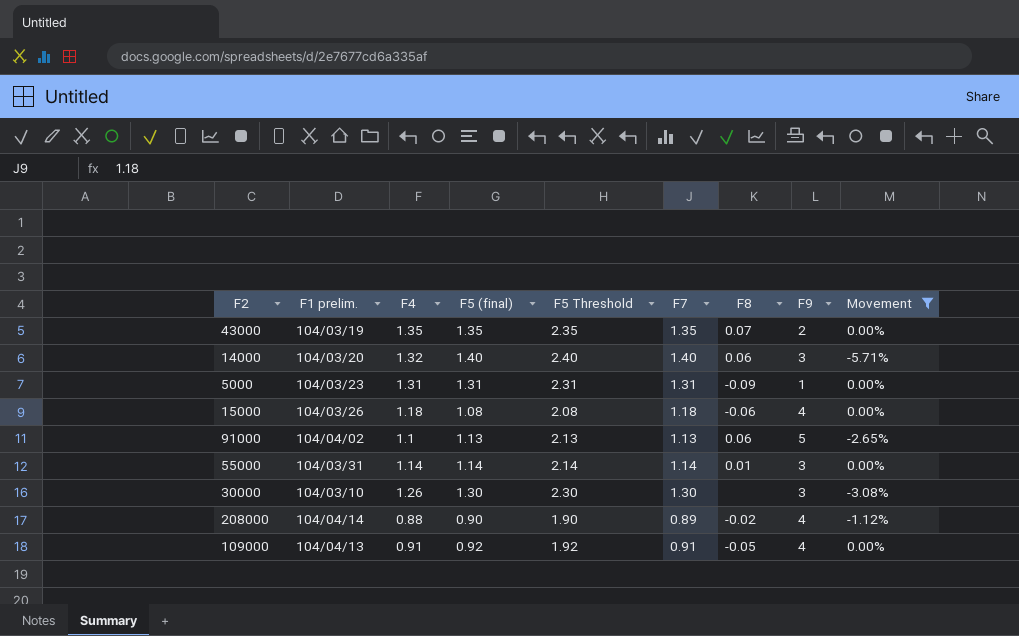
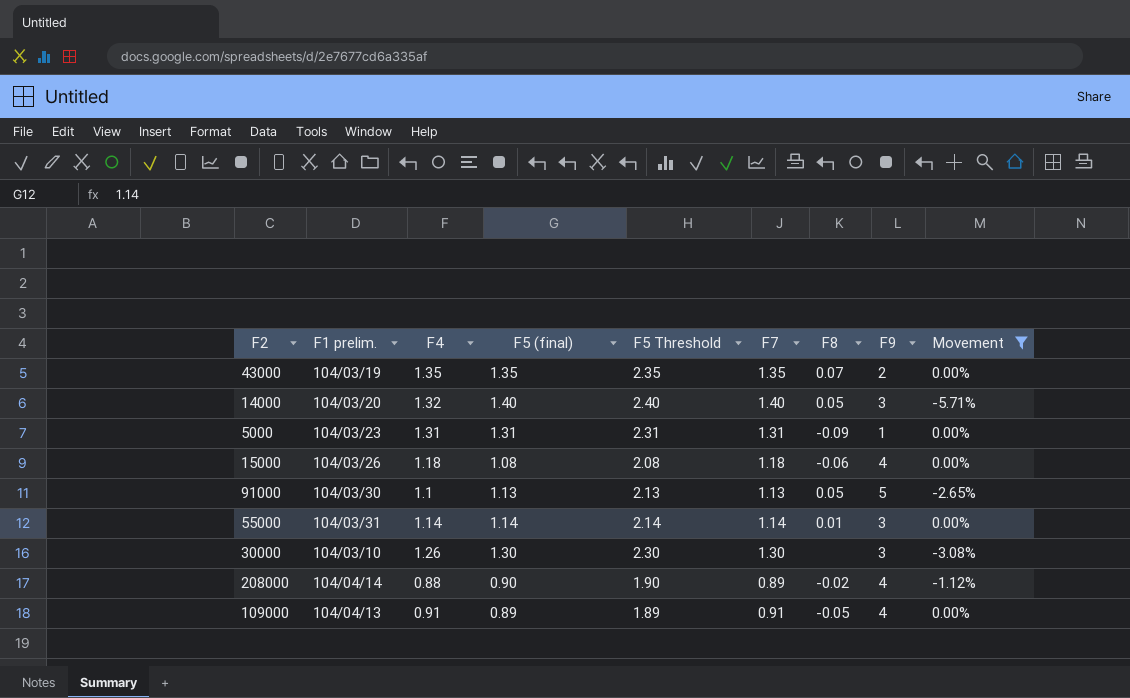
14000 | F8: 0.06 -> 0.05
91000 | F1 prelim.: 104/04/02 -> 104/03/30
91000 | F8: 0.06 -> 0.05
109000 | F5 (final): 0.92 -> 0.89
109000 | F5 Threshold: 1.92 -> 1.89

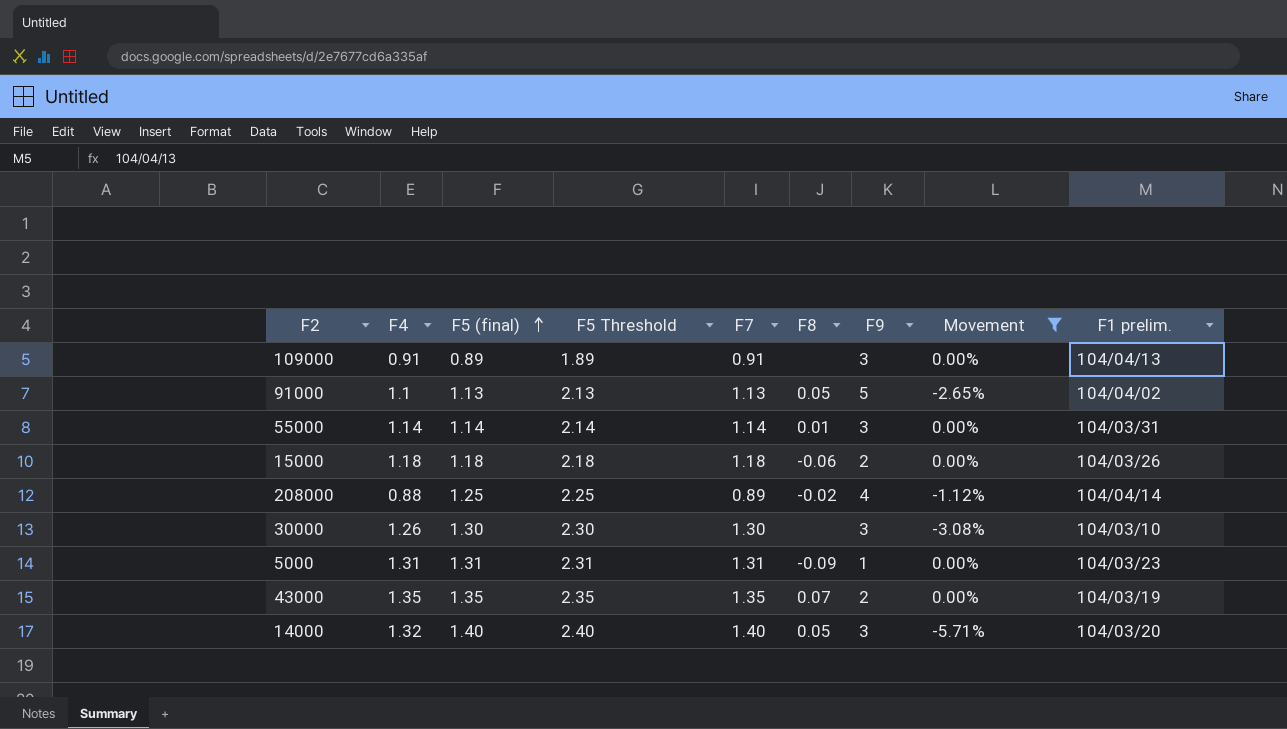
row order: none -> F5 (final) ascending
column F1 prelim. | position: 2 -> 9
109000 | F8: -0.05 -> none
109000 | F9: 4 -> 3
91000 | F1 prelim.: 104/03/30 -> 104/04/02
15000 | F5 (final): 1.08 -> 1.18
15000 | F5 Threshold: 2.08 -> 2.18
15000 | F9: 4 -> 2
208000 | F5 (final): 0.90 -> 1.25
208000 | F5 Threshold: 1.90 -> 2.25

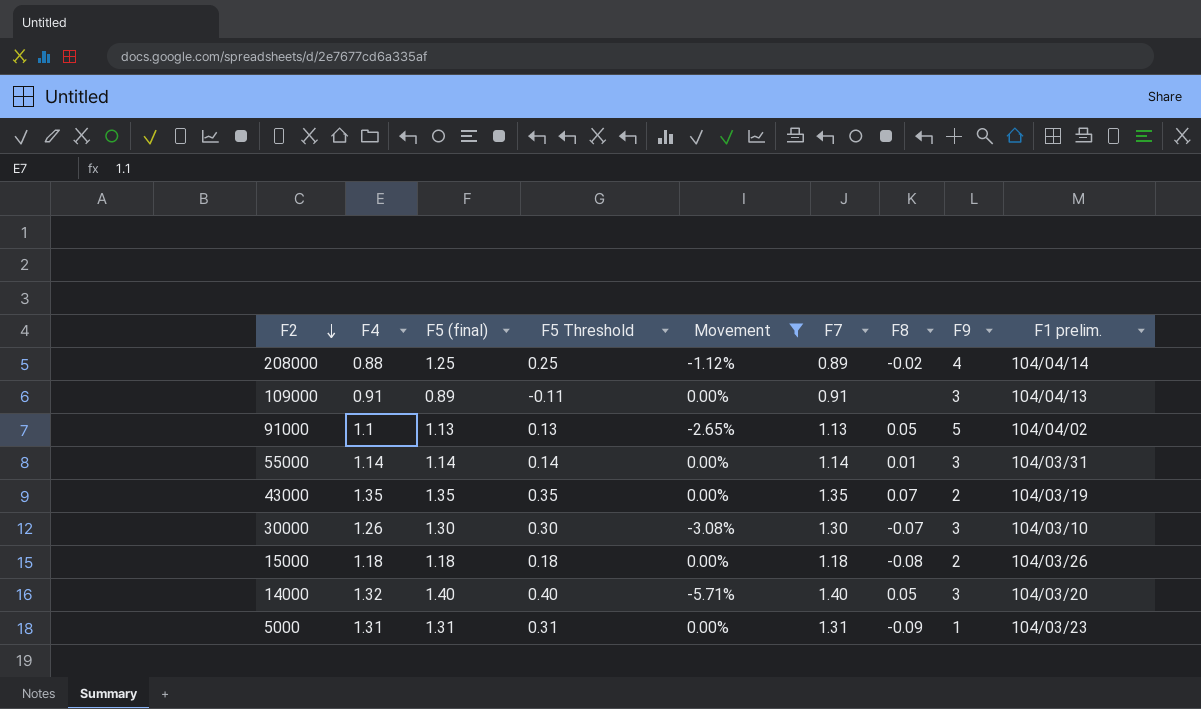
row order: F5 (final) ascending -> F2 descending
column F5 Threshold | formula: [F5 (final)] + 1 -> [F5 (final)] - 1
column Movement | position: 8 -> 5
30000 | F8: none -> -0.07
15000 | F8: -0.06 -> -0.08

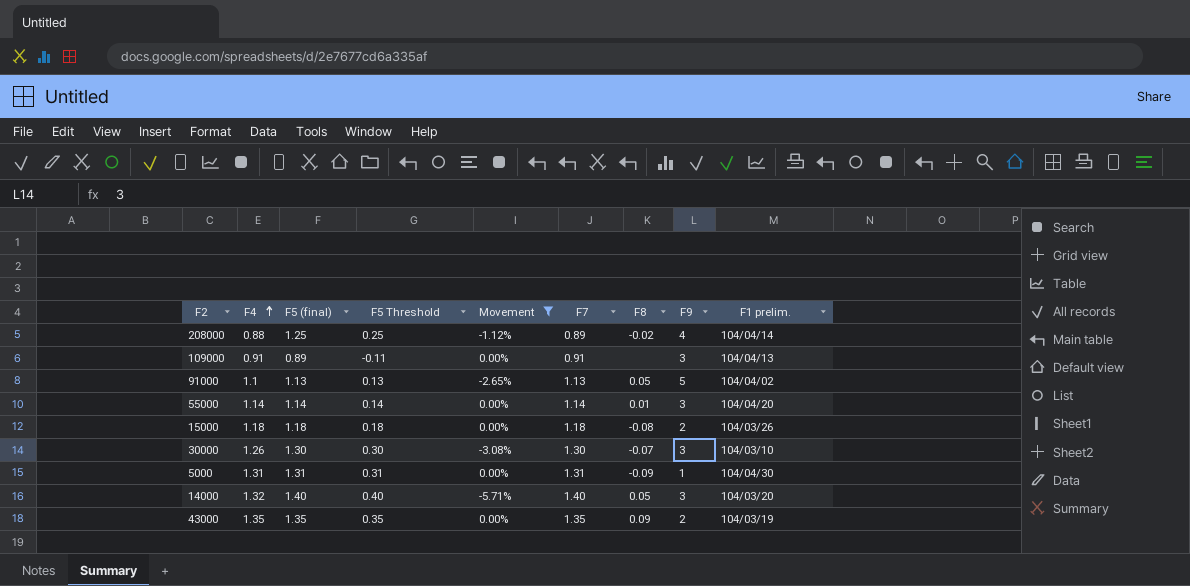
row order: F2 descending -> F4 ascending
55000 | F1 prelim.: 104/03/31 -> 104/04/20
5000 | F1 prelim.: 104/03/23 -> 104/04/30
43000 | F8: 0.07 -> 0.09

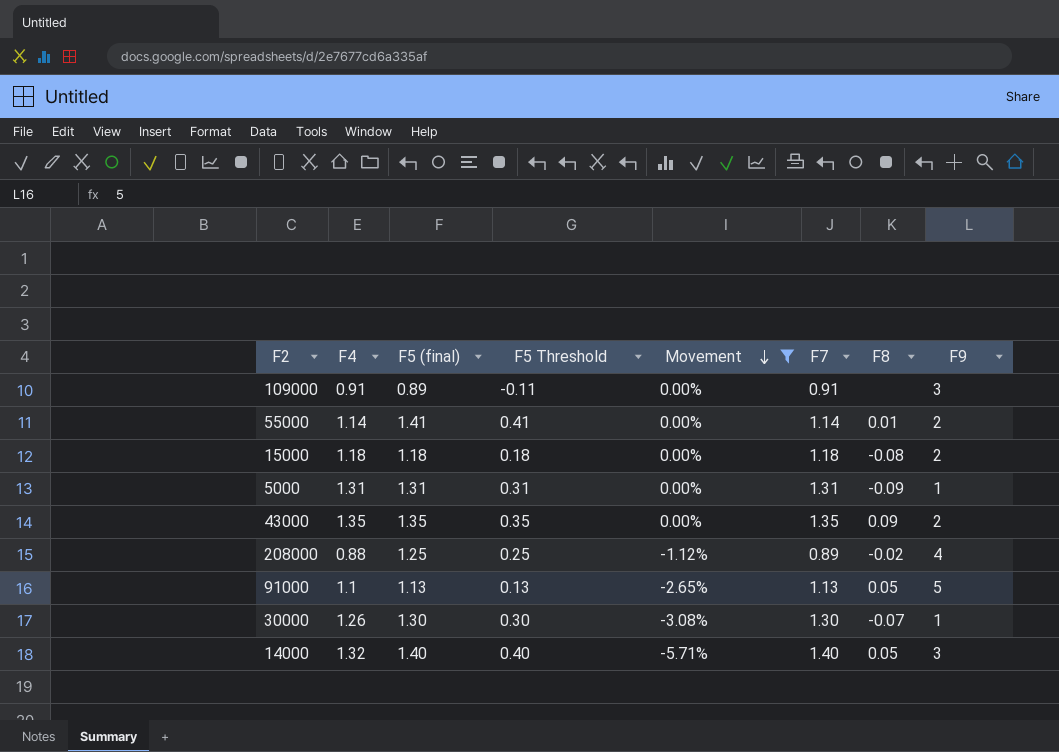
row order: F4 ascending -> Movement descending
column F1 prelim. | position: 9 -> none
55000 | F5 (final): 1.14 -> 1.41
55000 | F5 Threshold: 0.14 -> 0.41
55000 | F9: 3 -> 2
30000 | F9: 3 -> 1

